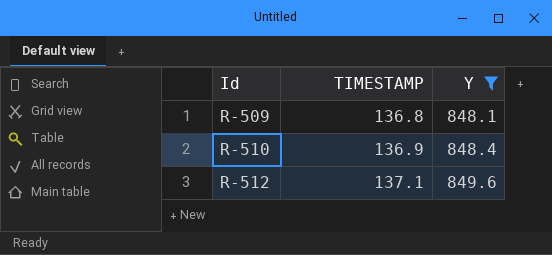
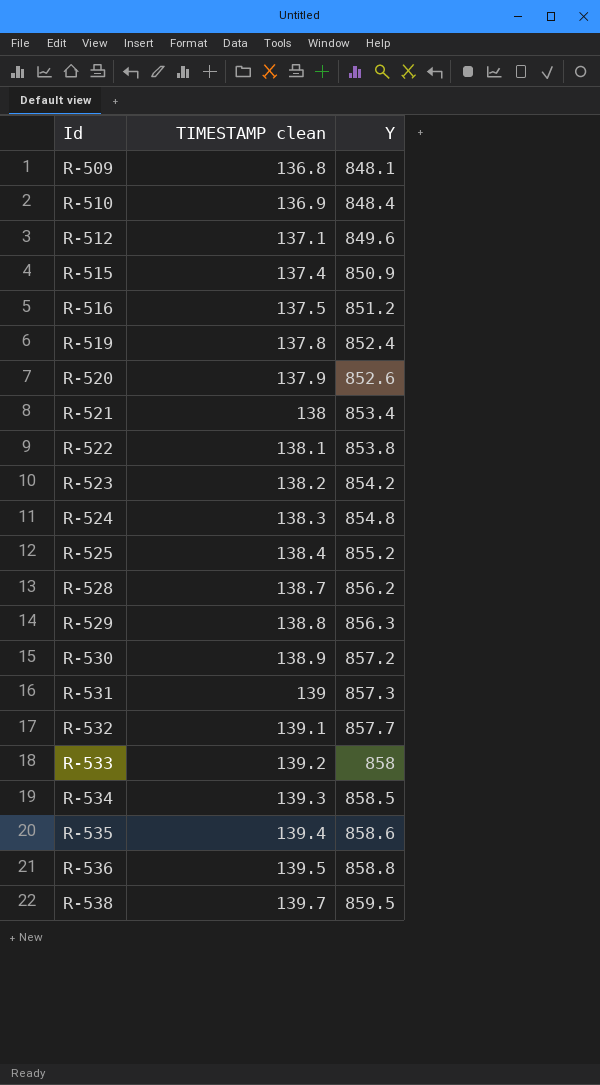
filter: Y <= 849.6 -> none
column name: TIMESTAMP -> TIMESTAMP clean

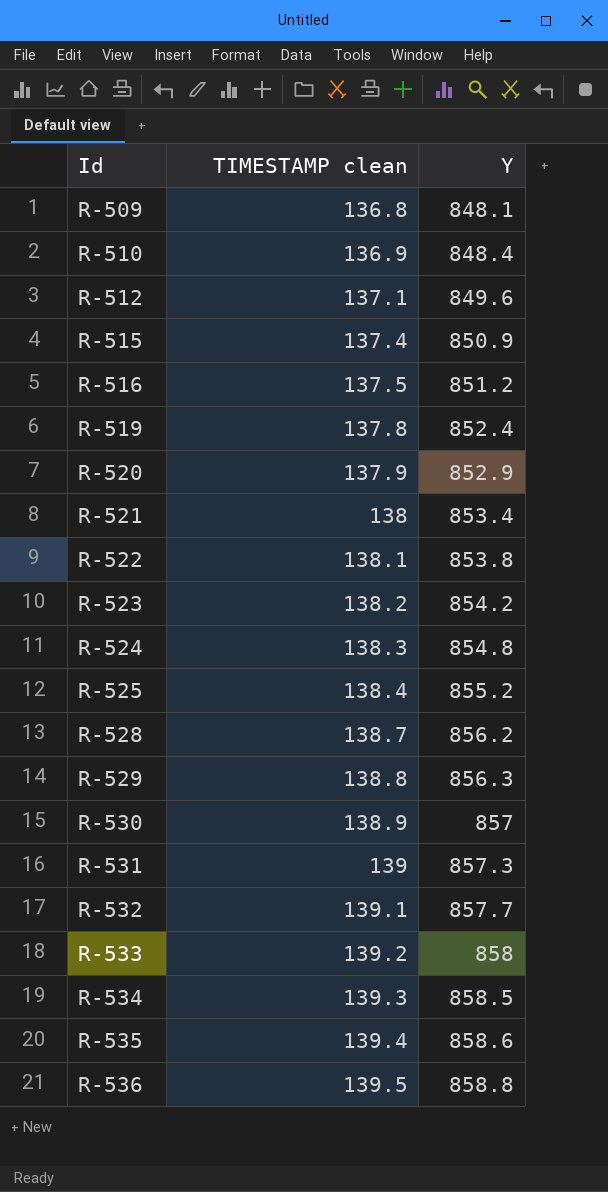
row R-538: 139.7 | 859.5 -> none
R-520 | Y: 852.6 -> 852.9
R-530 | Y: 857.2 -> 857

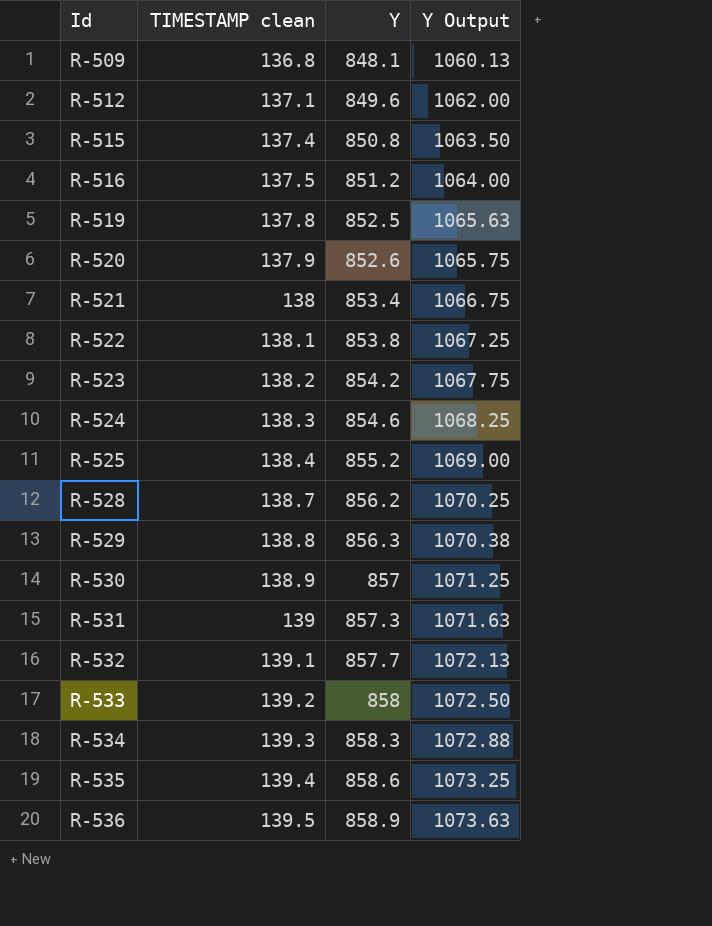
column Y Output | formula: none -> [Y] * 1.25
row R-510: 136.9 | 848.4 -> none
R-515 | Y: 850.9 -> 850.8
R-519 | Y: 852.4 -> 852.5
R-520 | Y: 852.9 -> 852.6
R-524 | Y: 854.8 -> 854.6
R-534 | Y: 858.5 -> 858.3
R-536 | Y: 858.8 -> 858.9

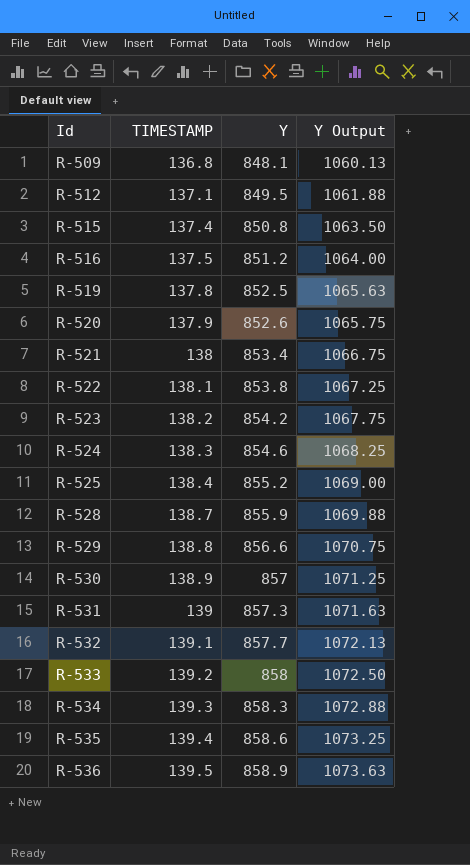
column name: TIMESTAMP clean -> TIMESTAMP
R-512 | Y: 849.6 -> 849.5
R-512 | Y Output: 1062.00 -> 1061.88
R-528 | Y: 856.2 -> 855.9
R-528 | Y Output: 1070.25 -> 1069.88
R-529 | Y: 856.3 -> 856.6
R-529 | Y Output: 1070.38 -> 1070.75

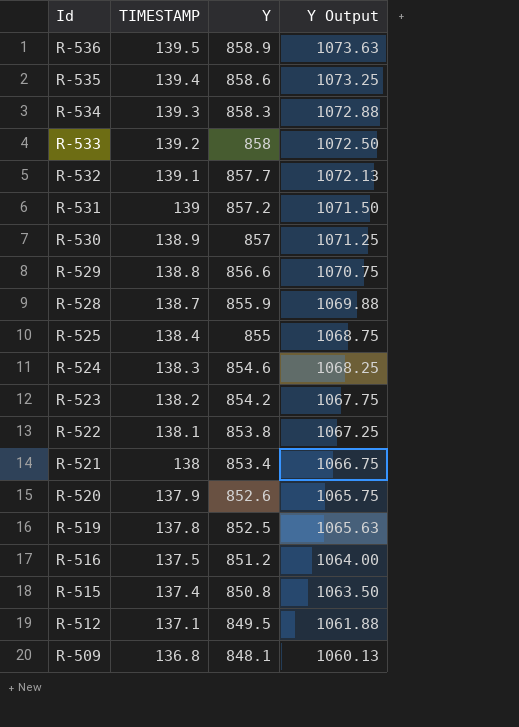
row order: Id ascending -> Id descending
R-531 | Y: 857.3 -> 857.2
R-531 | Y Output: 1071.63 -> 1071.50
R-525 | Y: 855.2 -> 855
R-525 | Y Output: 1069.00 -> 1068.75

